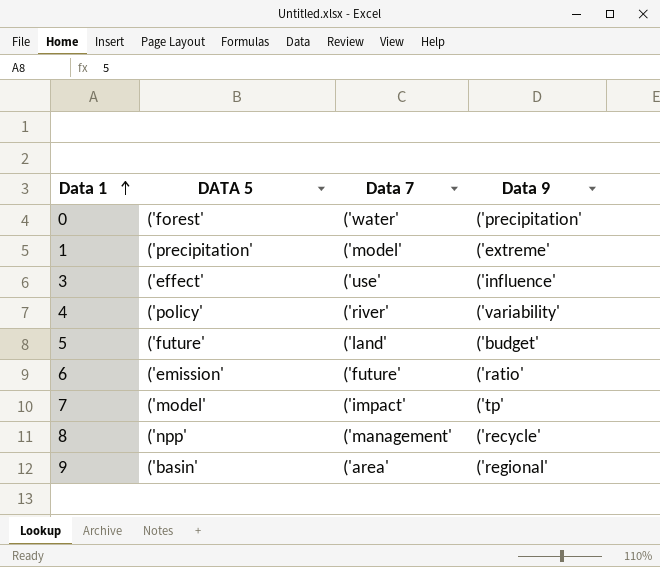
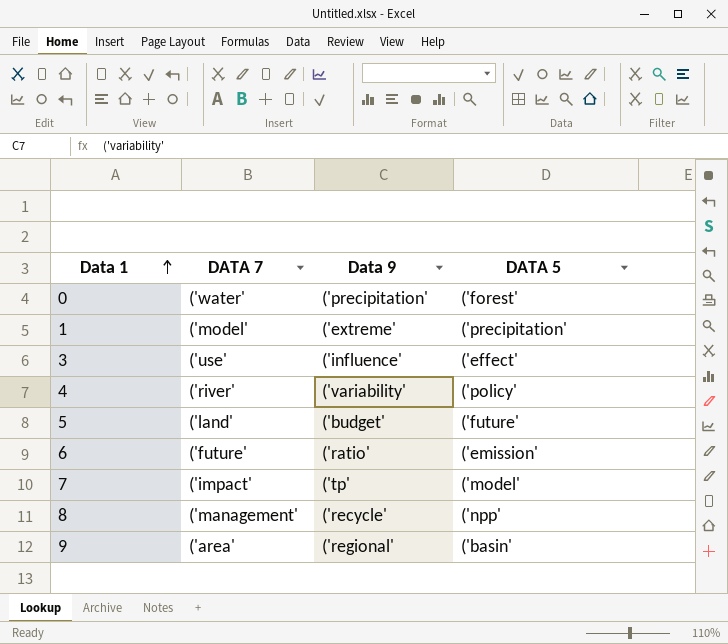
column name: Data 7 -> DATA 7
column DATA 5 | position: 2 -> 4

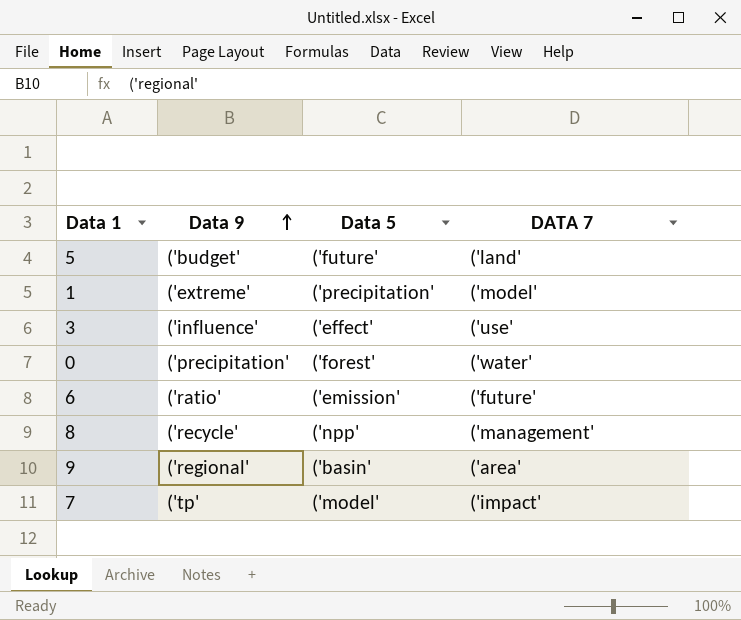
row order: Data 1 ascending -> Data 9 ascending
column name: DATA 5 -> Data 5
column DATA 7 | position: 2 -> 4
row 4: ('river' | ('variability' | ('policy' -> none

